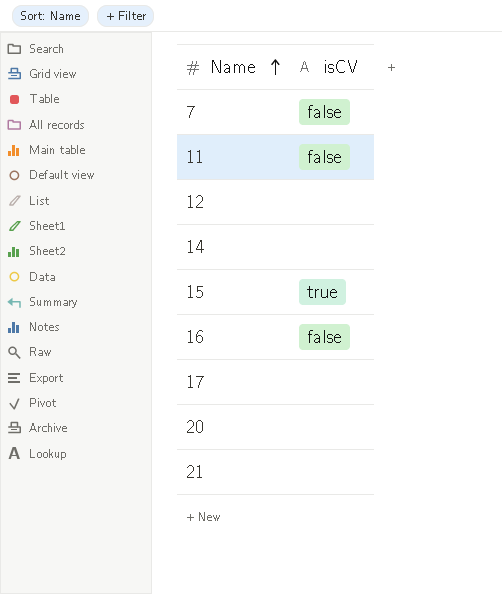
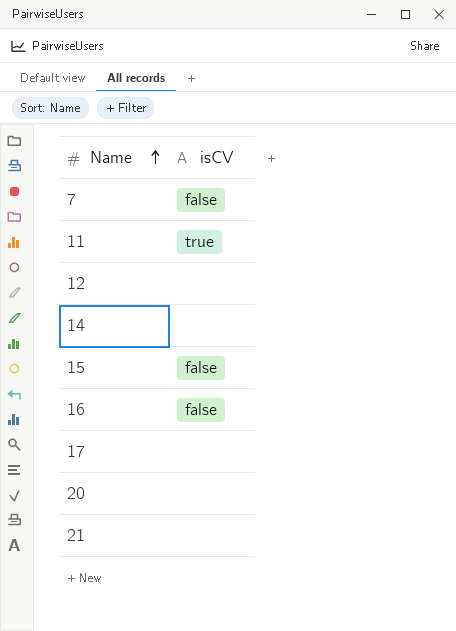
11 | isCV: false -> true
15 | isCV: true -> false

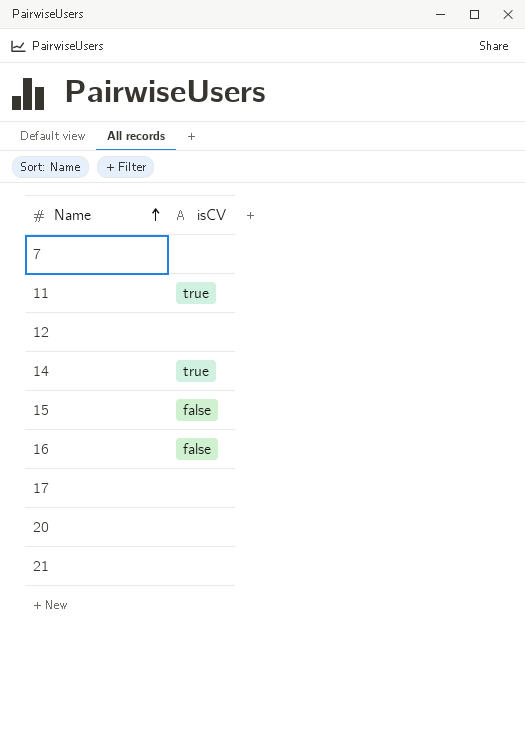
7 | isCV: false -> none
14 | isCV: none -> true

